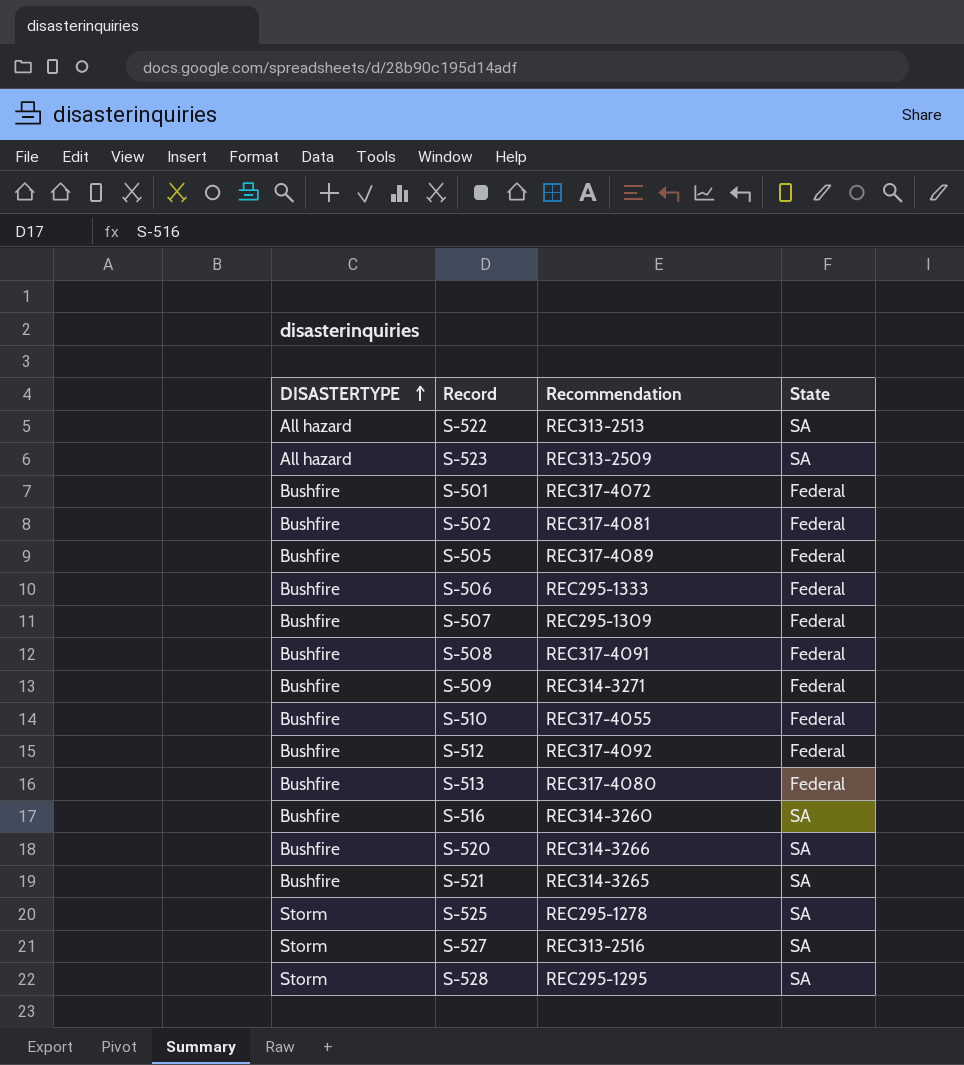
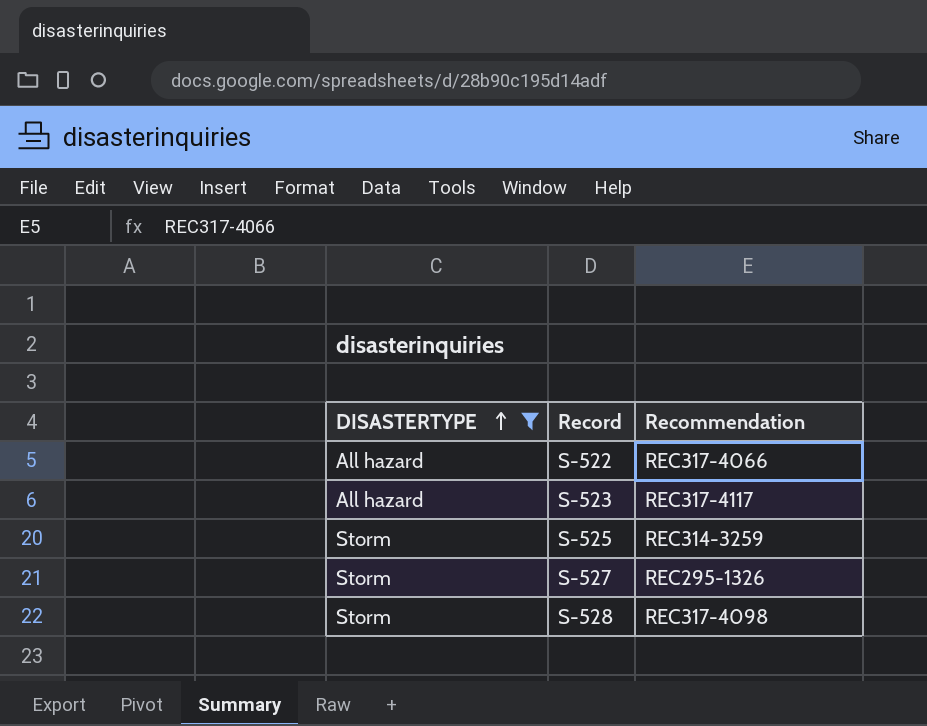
filter: none -> DISASTERTYPE != Bushfire
column State | position: 4 -> none
S-522 | Recommendation: REC313-2513 -> REC317-4066
S-523 | Recommendation: REC313-2509 -> REC317-4117
S-525 | Recommendation: REC295-1278 -> REC314-3259
S-527 | Recommendation: REC313-2516 -> REC295-1326
S-528 | Recommendation: REC295-1295 -> REC317-4098

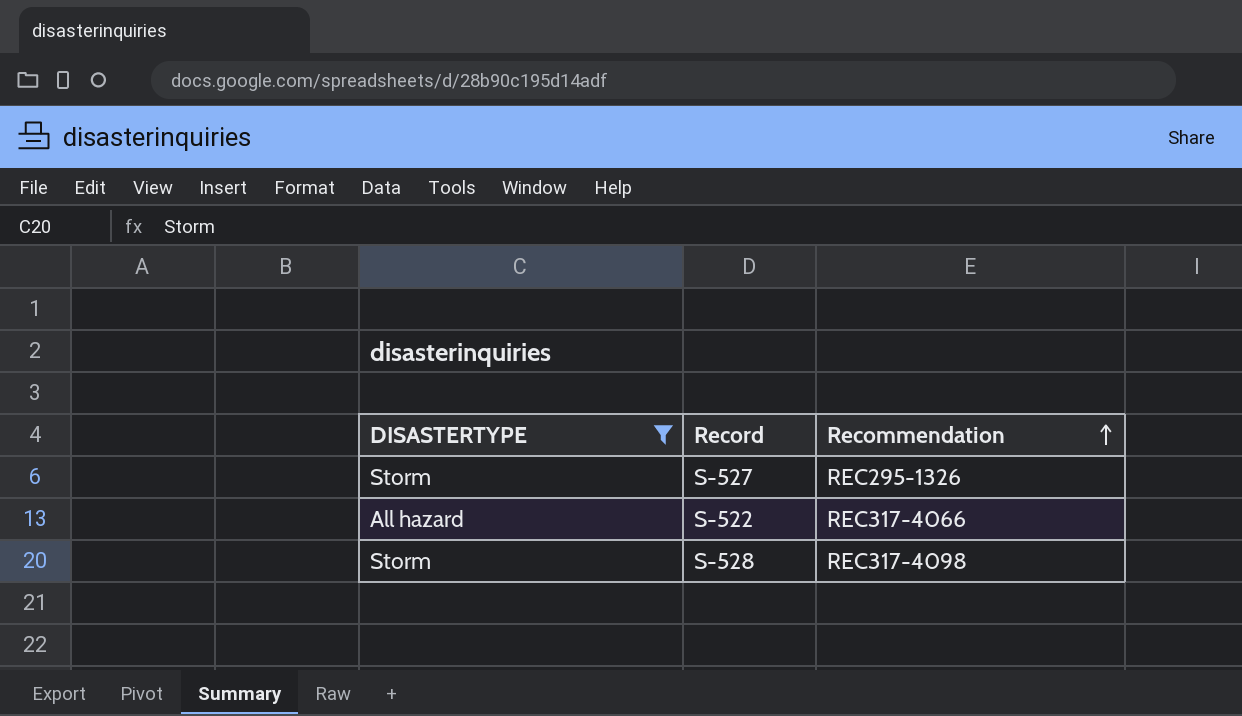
row order: DISASTERTYPE ascending -> Recommendation ascending
row S-523: All hazard | REC317-4117 -> none
row S-525: Storm | REC314-3259 -> none

